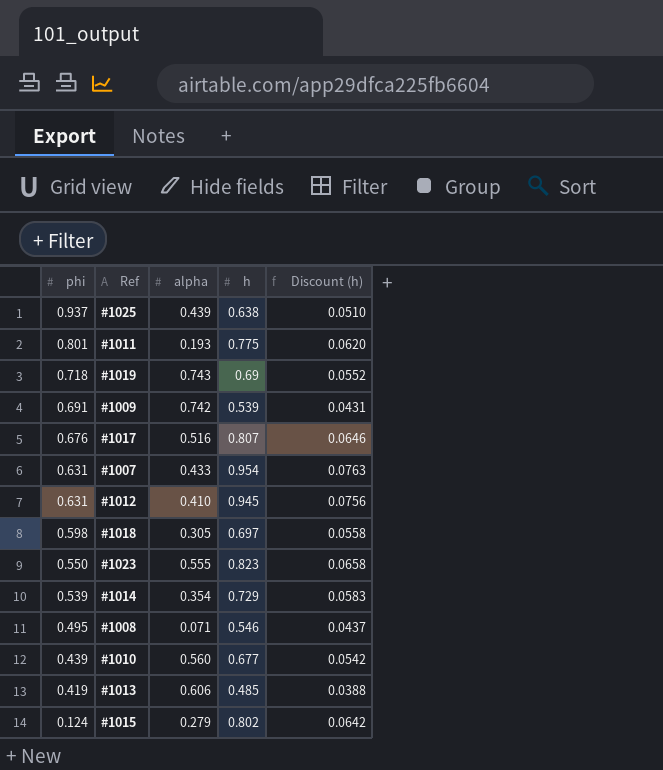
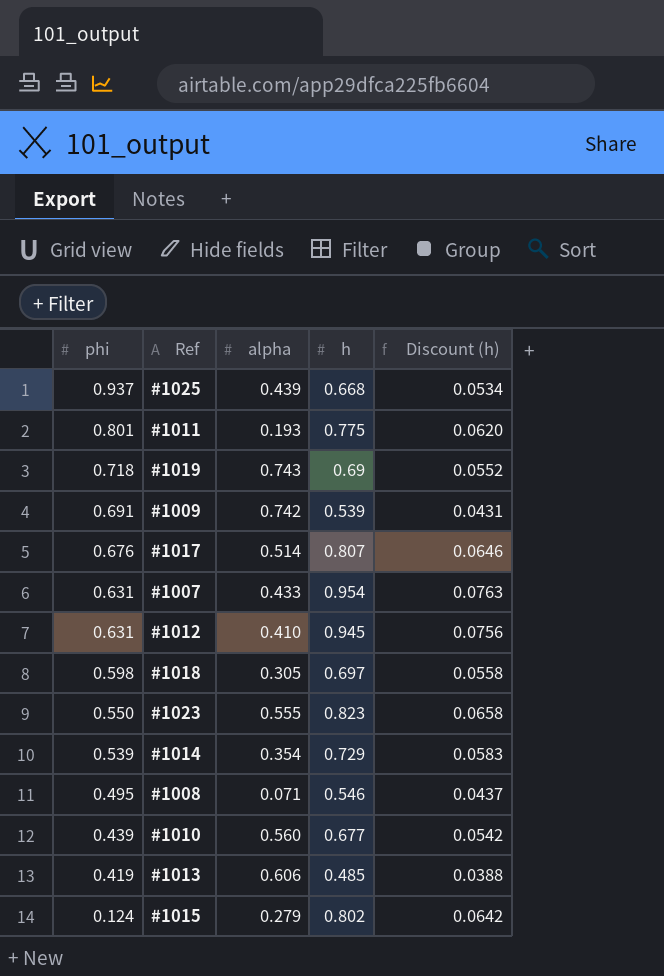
#1025 | h: 0.638 -> 0.668
#1025 | Discount (h): 0.0510 -> 0.0534
#1017 | alpha: 0.516 -> 0.514

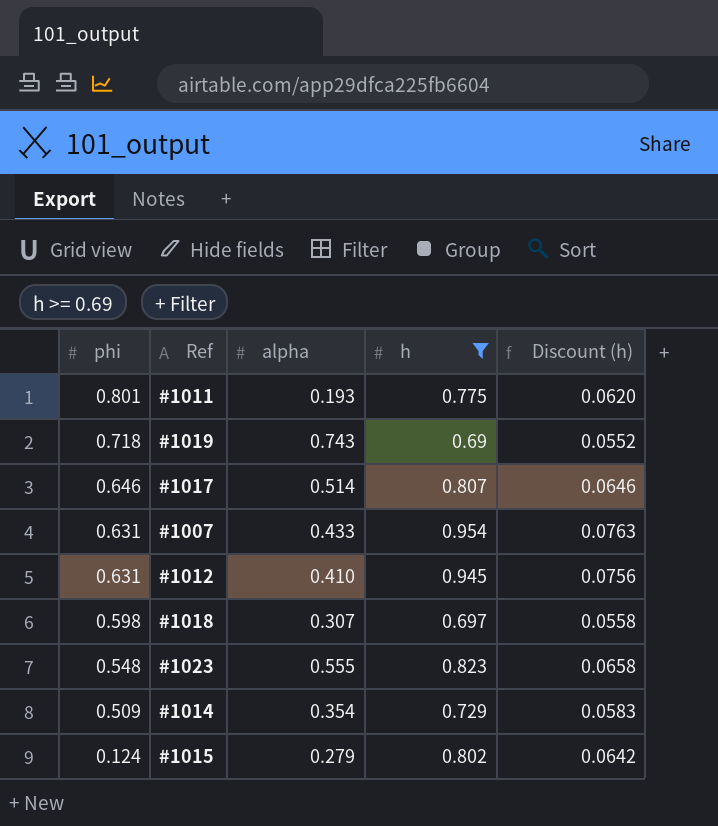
filter: none -> h >= 0.69
#1017 | phi: 0.676 -> 0.646
#1018 | alpha: 0.305 -> 0.307
#1023 | phi: 0.550 -> 0.548
#1014 | phi: 0.539 -> 0.509

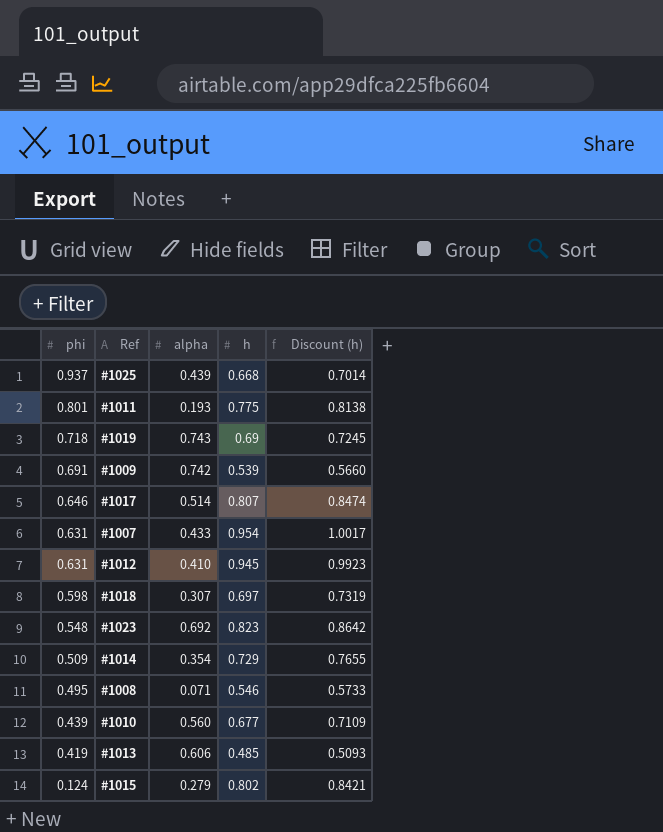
filter: h >= 0.69 -> none
column Discount (h) | formula: [h] * 0.08 -> [h] * 1.05
#1023 | alpha: 0.555 -> 0.692

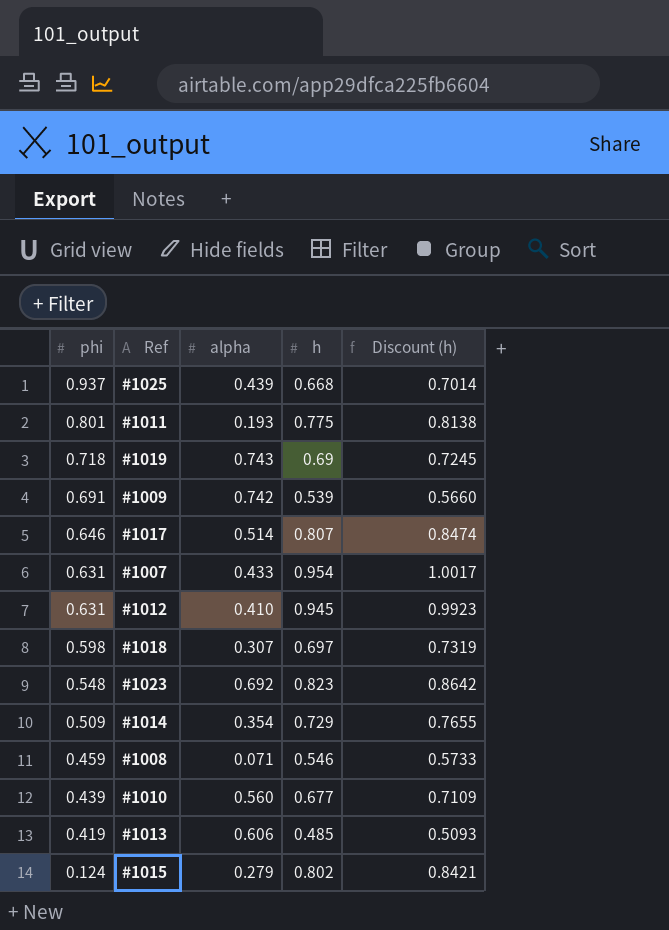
#1008 | phi: 0.495 -> 0.459

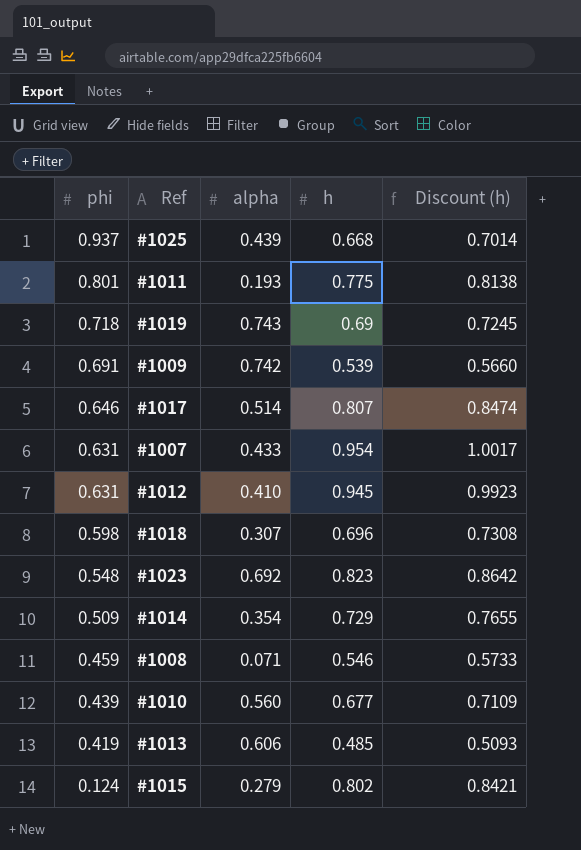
#1018 | h: 0.697 -> 0.696
#1018 | Discount (h): 0.7319 -> 0.7308

